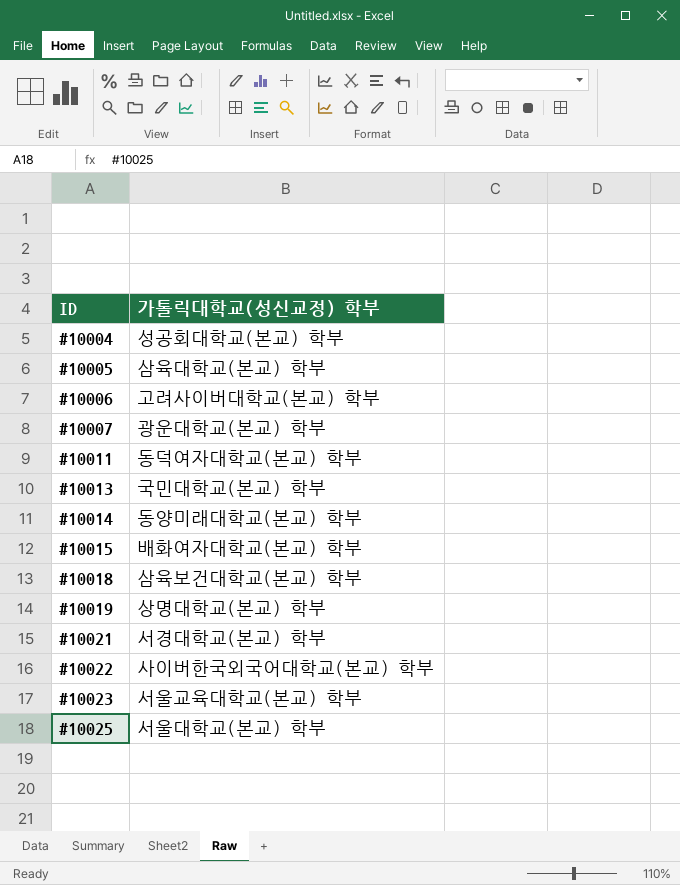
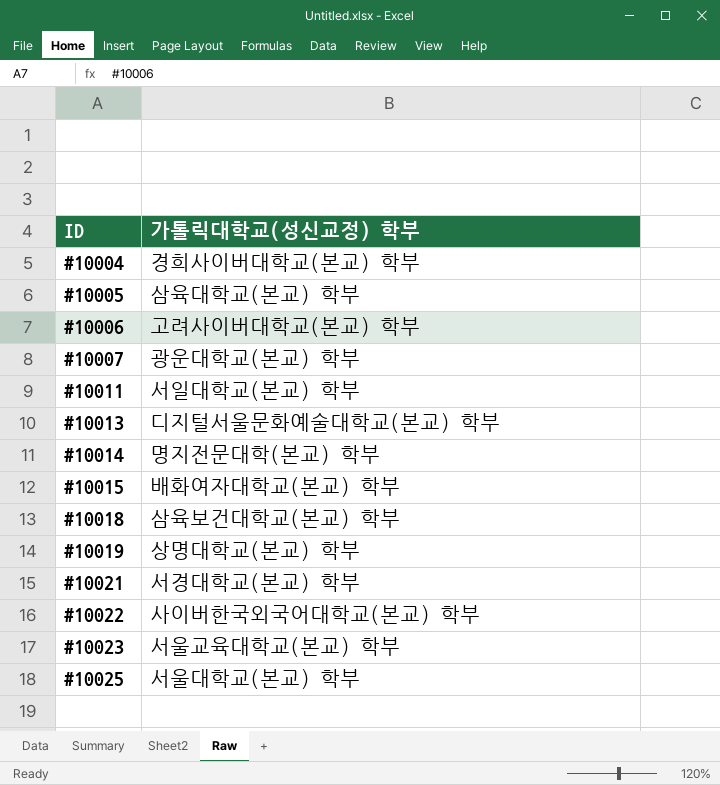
#10004 | 가톨릭대학교(성신교정) 학부: 성공회대학교(본교) 학부 -> 경희사이버대학교(본교) 학부
#10011 | 가톨릭대학교(성신교정) 학부: 동덕여자대학교(본교) 학부 -> 서일대학교(본교) 학부
#10013 | 가톨릭대학교(성신교정) 학부: 국민대학교(본교) 학부 -> 디지털서울문화예술대학교(본교) 학부
#10014 | 가톨릭대학교(성신교정) 학부: 동양미래대학교(본교) 학부 -> 명지전문대학(본교) 학부

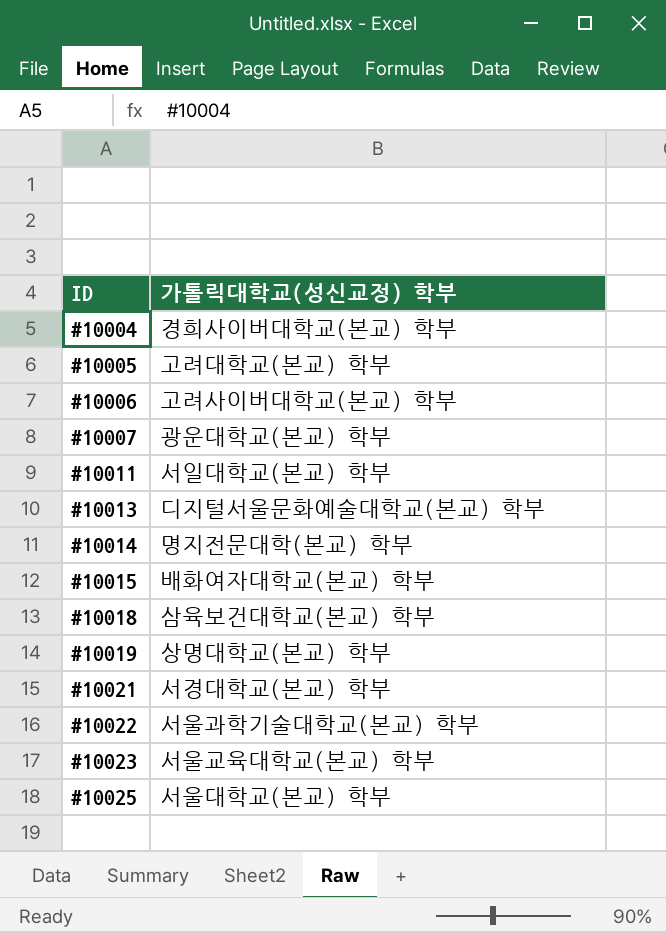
#10005 | 가톨릭대학교(성신교정) 학부: 삼육대학교(본교) 학부 -> 고려대학교(본교) 학부
#10022 | 가톨릭대학교(성신교정) 학부: 사이버한국외국어대학교(본교) 학부 -> 서울과학기술대학교(본교) 학부

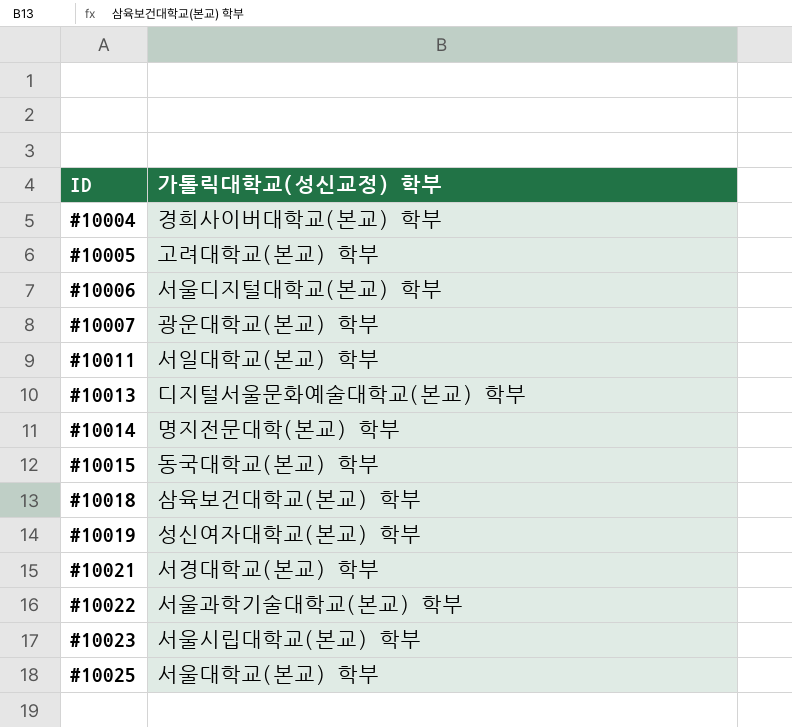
#10006 | 가톨릭대학교(성신교정) 학부: 고려사이버대학교(본교) 학부 -> 서울디지털대학교(본교) 학부
#10015 | 가톨릭대학교(성신교정) 학부: 배화여자대학교(본교) 학부 -> 동국대학교(본교) 학부
#10019 | 가톨릭대학교(성신교정) 학부: 상명대학교(본교) 학부 -> 성신여자대학교(본교) 학부
#10023 | 가톨릭대학교(성신교정) 학부: 서울교육대학교(본교) 학부 -> 서울시립대학교(본교) 학부

